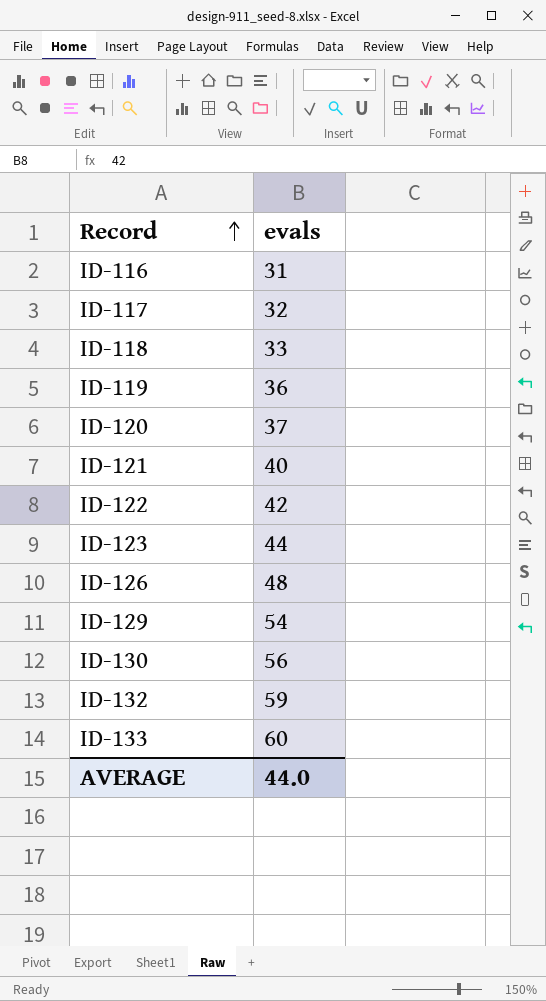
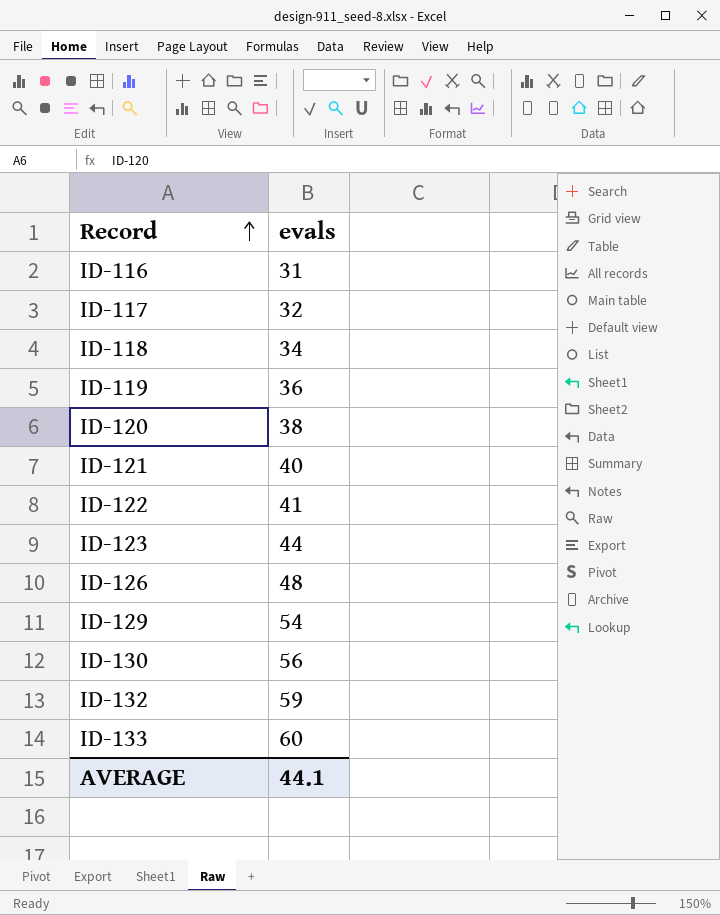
ID-118 | evals: 33 -> 34
ID-120 | evals: 37 -> 38
ID-122 | evals: 42 -> 41
AVERAGE | evals: 44.0 -> 44.1

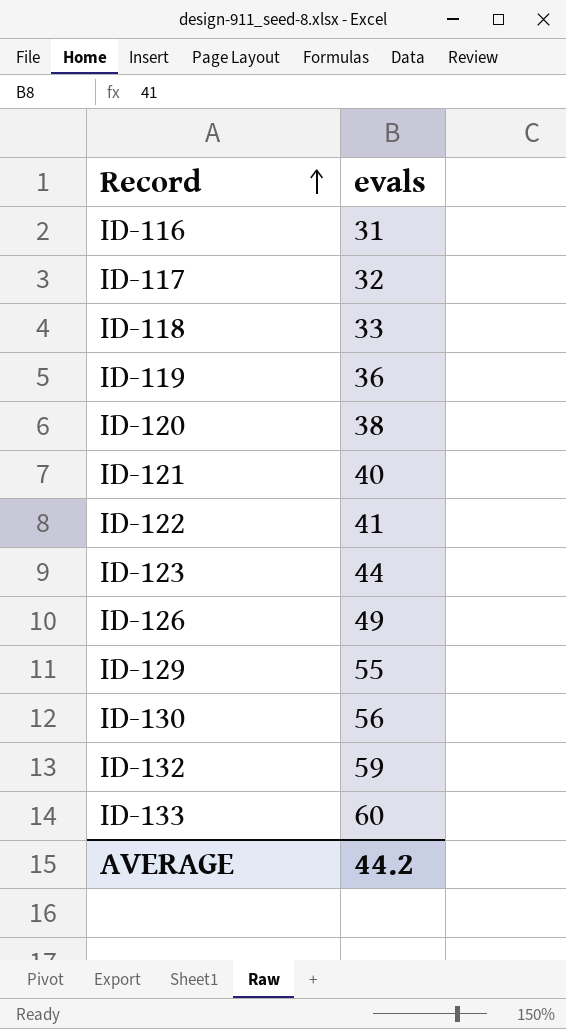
ID-118 | evals: 34 -> 33
ID-126 | evals: 48 -> 49
ID-129 | evals: 54 -> 55
AVERAGE | evals: 44.1 -> 44.2

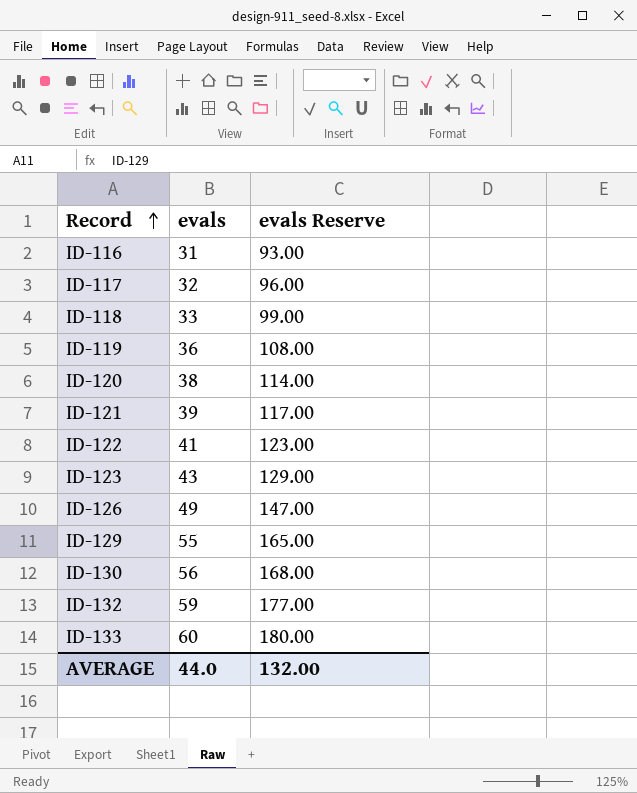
column evals Reserve | formula: none -> [evals] * 3
ID-121 | evals: 40 -> 39
ID-123 | evals: 44 -> 43
AVERAGE | evals: 44.2 -> 44.0

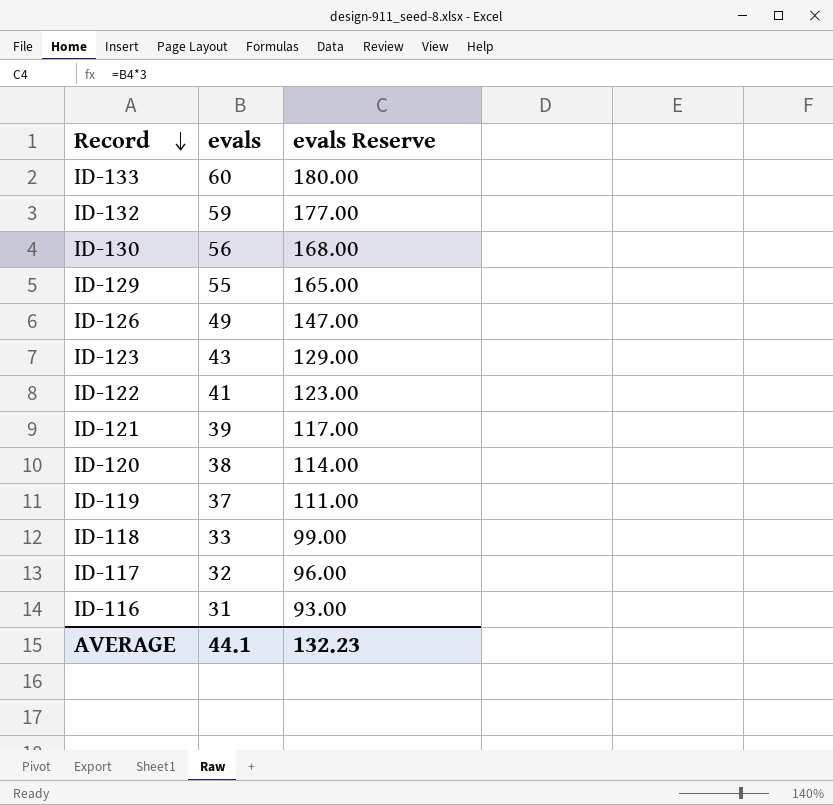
row order: Record ascending -> Record descending
ID-119 | evals: 36 -> 37
ID-119 | evals Reserve: 108.00 -> 111.00
AVERAGE | evals: 44.0 -> 44.1
AVERAGE | evals Reserve: 132.00 -> 132.23

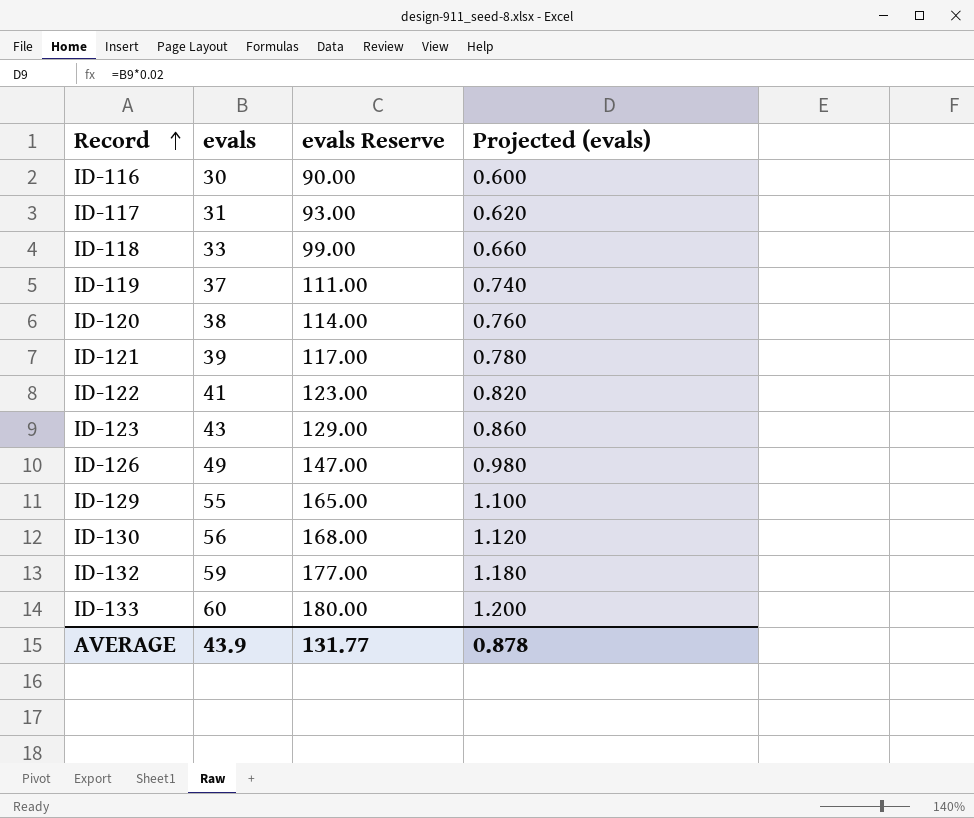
row order: Record descending -> Record ascending
column Projected (evals) | formula: none -> [evals] * 0.02
ID-116 | evals: 31 -> 30
ID-116 | evals Reserve: 93.00 -> 90.00
ID-117 | evals: 32 -> 31
ID-117 | evals Reserve: 96.00 -> 93.00
AVERAGE | evals: 44.1 -> 43.9
AVERAGE | evals Reserve: 132.23 -> 131.77

